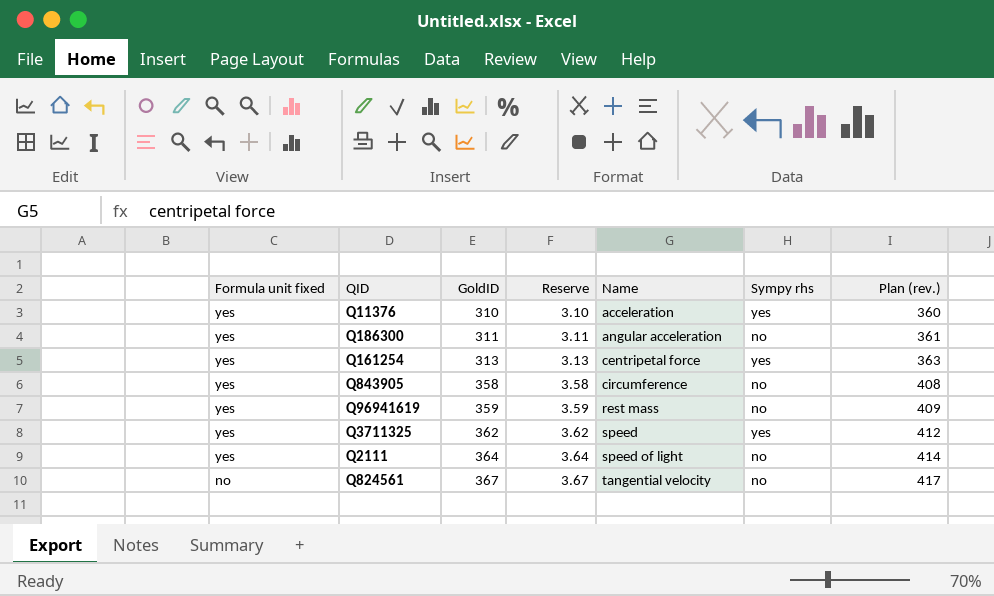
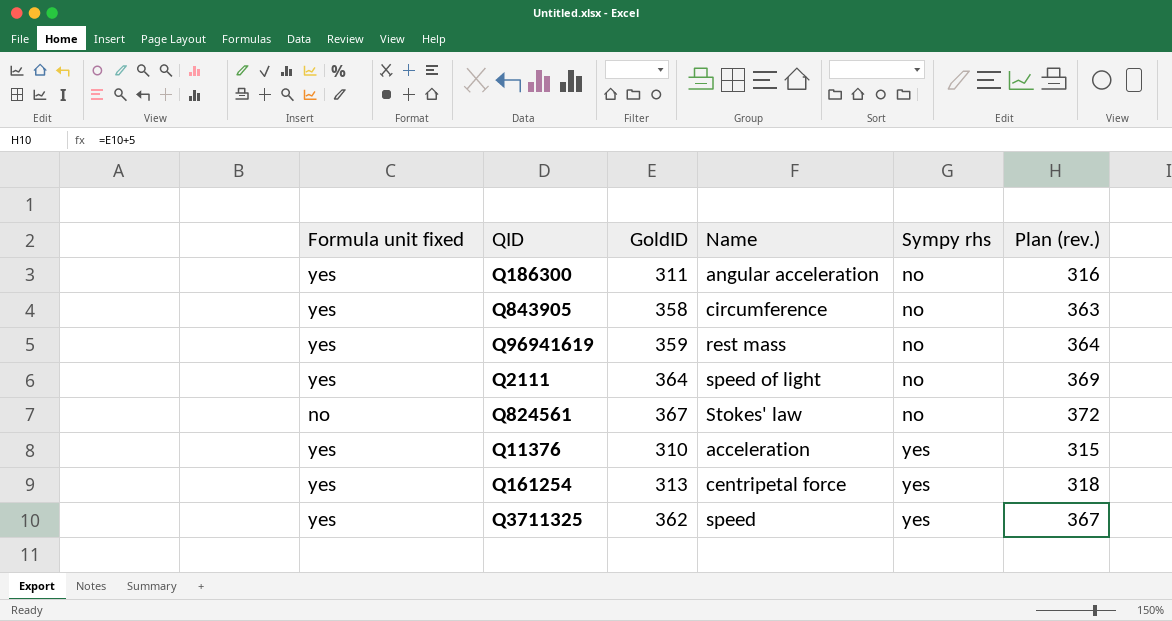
row order: Formula unit fixed descending -> Sympy rhs ascending
column Reserve | formula: [GoldID] * 0.01 -> none
column Plan (rev.) | formula: [GoldID] + 50 -> [GoldID] + 5
Q824561 | Name: tangential velocity -> Stokes' law

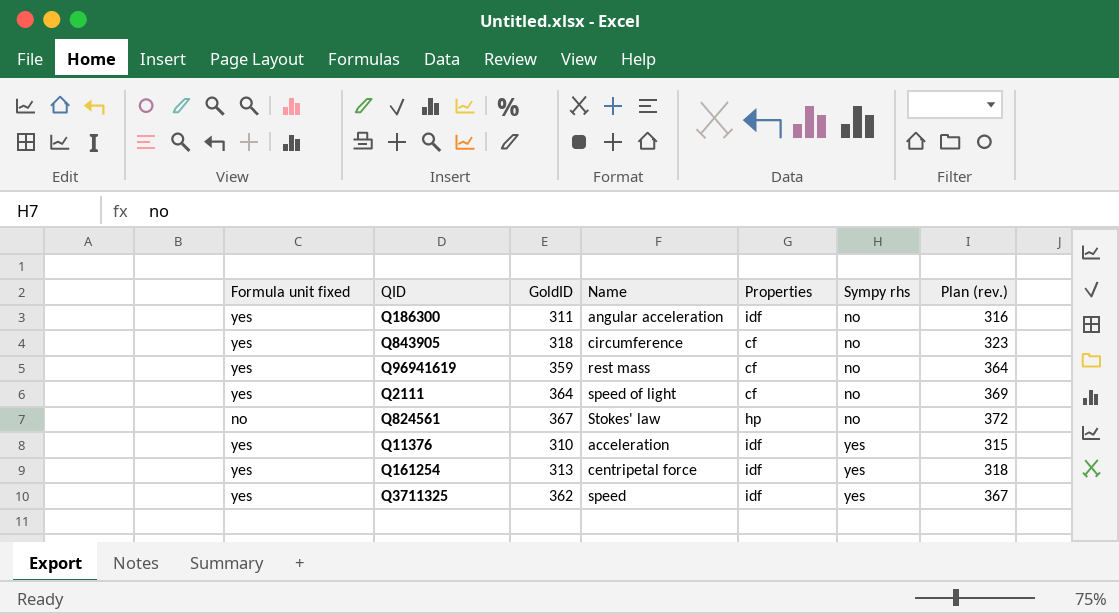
column Properties | position: none -> 5
Q843905 | GoldID: 358 -> 318
Q843905 | Plan (rev.): 363 -> 323

